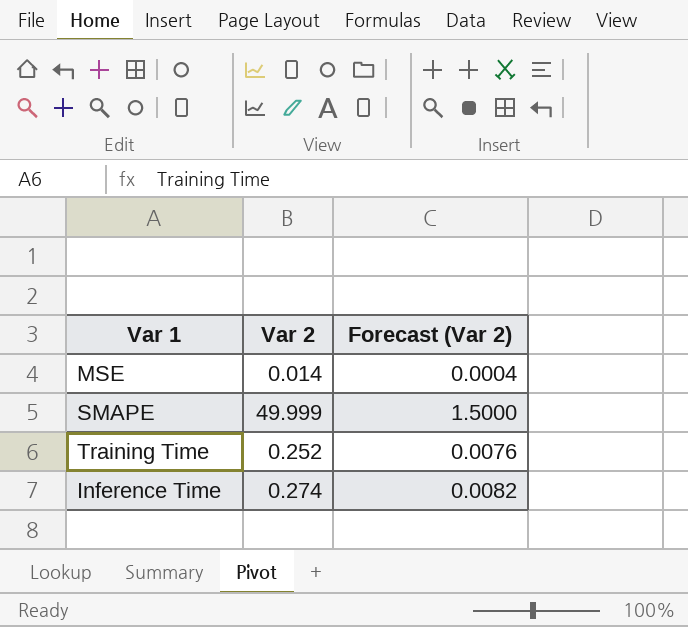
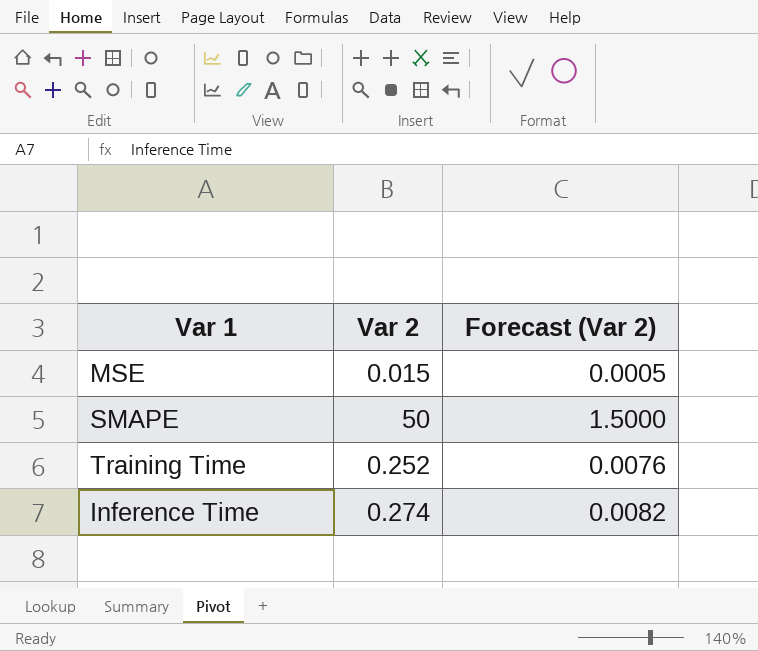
MSE | Var 2: 0.014 -> 0.015
MSE | Forecast (Var 2): 0.0004 -> 0.0005
SMAPE | Var 2: 49.999 -> 50

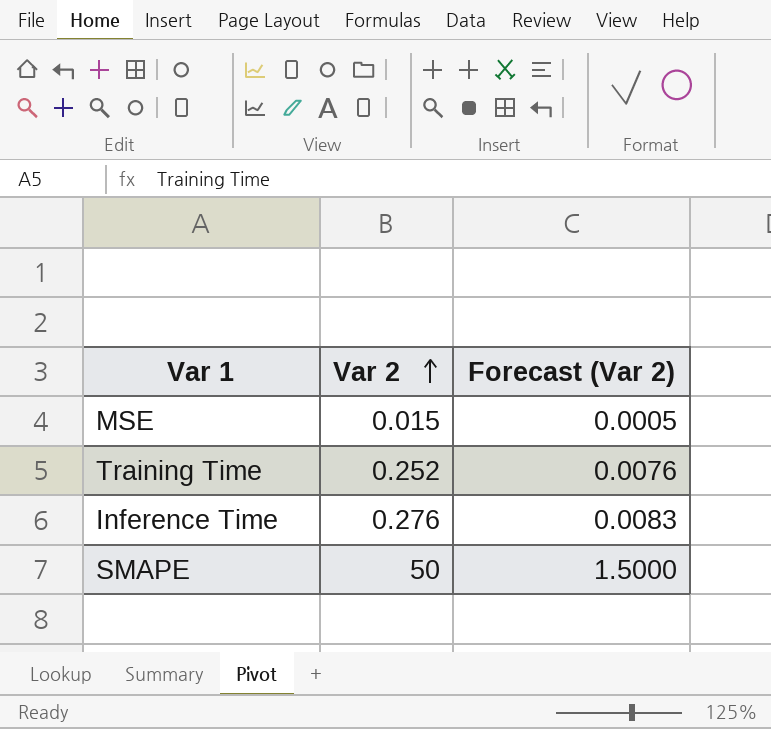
row order: none -> Var 2 ascending
Inference Time | Var 2: 0.274 -> 0.276
Inference Time | Forecast (Var 2): 0.0082 -> 0.0083

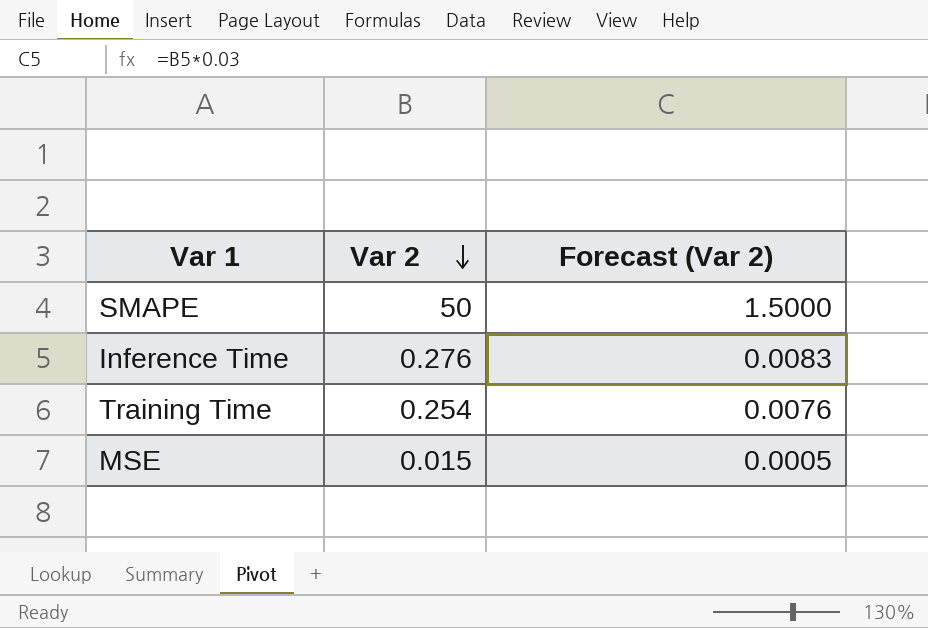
row order: Var 2 ascending -> Var 2 descending
Training Time | Var 2: 0.252 -> 0.254

